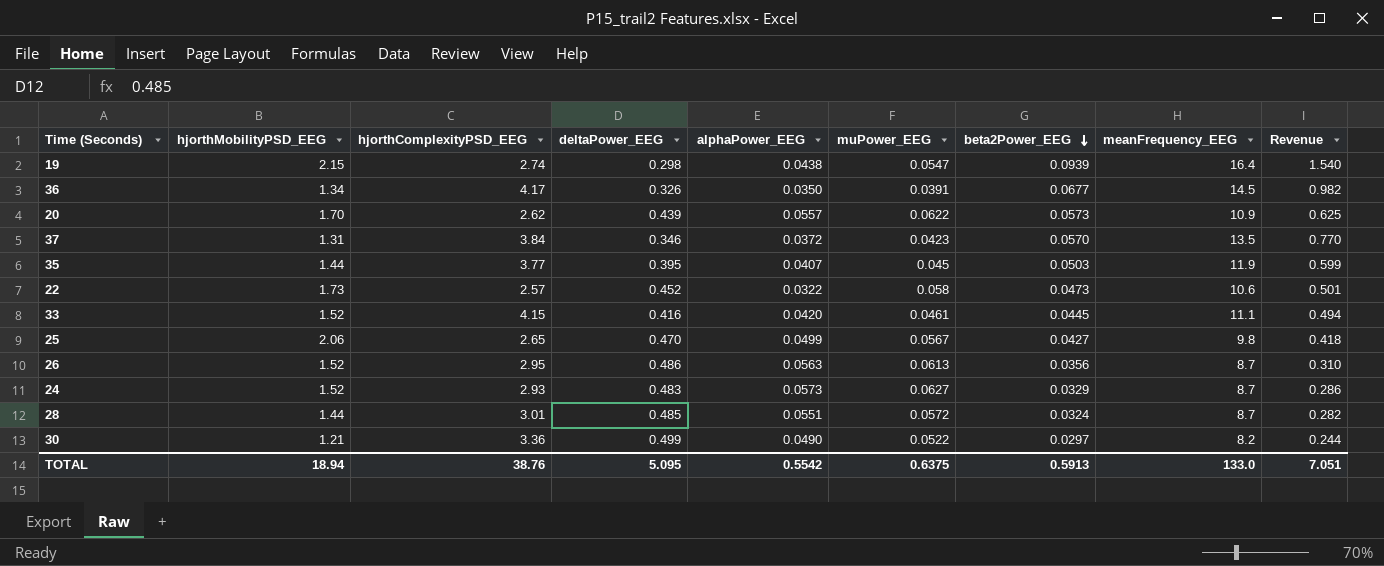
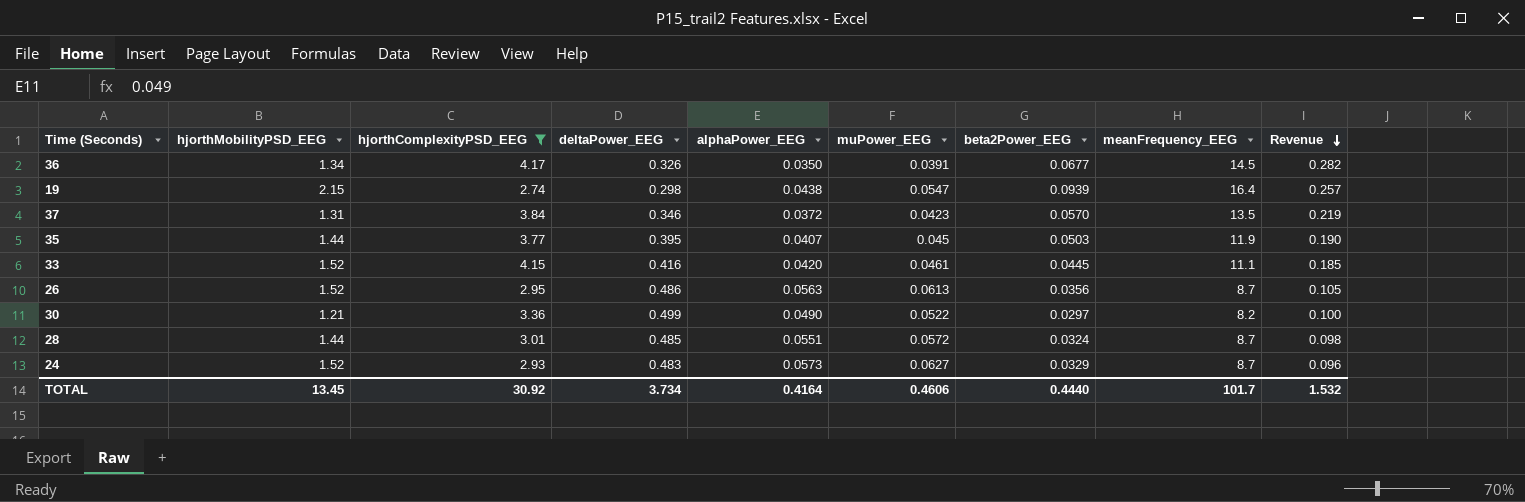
filter: none -> hjorthComplexityPSD_EEG >= 2.74
row order: beta2Power_EEG descending -> Revenue descending
column Revenue | formula: [beta2Power_EEG] * [meanFrequency_EEG] -> [hjorthComplexityPSD_EEG] * [beta2Power_EEG]
TOTAL | hjorthMobilityPSD_EEG: 18.94 -> 13.45
TOTAL | hjorthComplexityPSD_EEG: 38.76 -> 30.92
TOTAL | deltaPower_EEG: 5.095 -> 3.734
TOTAL | alphaPower_EEG: 0.5542 -> 0.4164
TOTAL | muPower_EEG: 0.6375 -> 0.4606
TOTAL | beta2Power_EEG: 0.5913 -> 0.4440
TOTAL | meanFrequency_EEG: 133.0 -> 101.7
TOTAL | Revenue: 7.051 -> 1.532

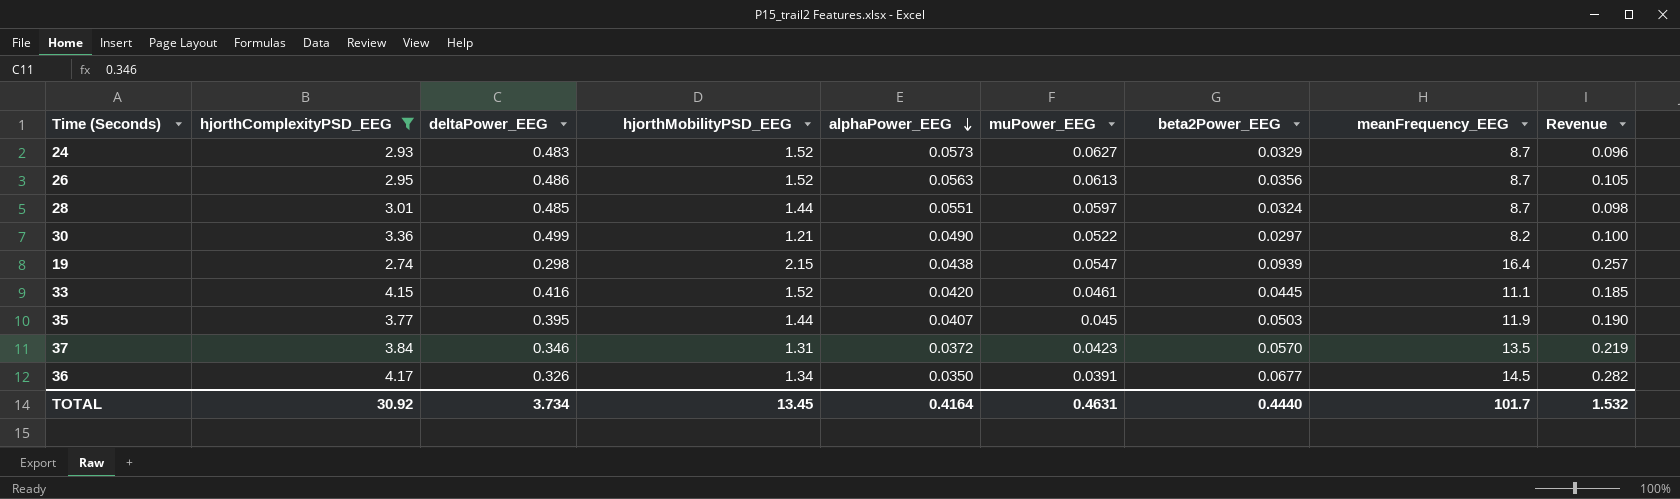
row order: Revenue descending -> alphaPower_EEG descending
column hjorthMobilityPSD_EEG | position: 2 -> 4
28 | muPower_EEG: 0.0572 -> 0.0597
TOTAL | muPower_EEG: 0.4606 -> 0.4631

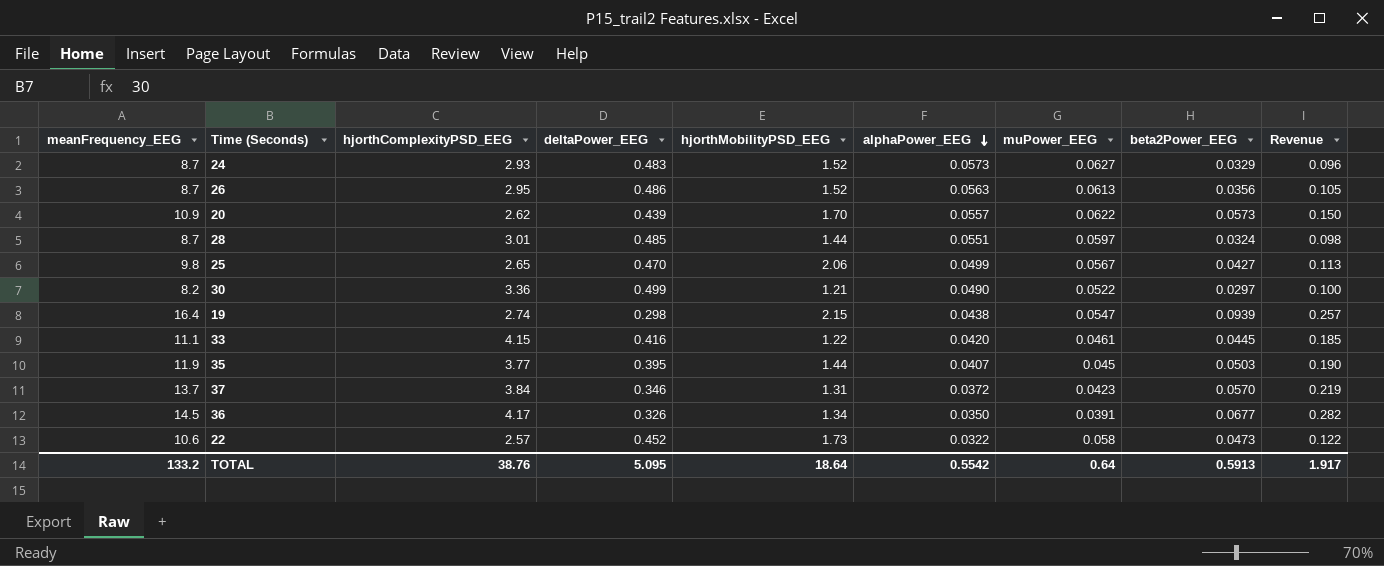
filter: hjorthComplexityPSD_EEG >= 2.74 -> none
column meanFrequency_EEG | position: 8 -> 1
33 | hjorthMobilityPSD_EEG: 1.52 -> 1.22
37 | meanFrequency_EEG: 13.5 -> 13.7
TOTAL | meanFrequency_EEG: 101.7 -> 133.2
TOTAL | hjorthComplexityPSD_EEG: 30.92 -> 38.76
TOTAL | deltaPower_EEG: 3.734 -> 5.095
TOTAL | hjorthMobilityPSD_EEG: 13.45 -> 18.64
TOTAL | alphaPower_EEG: 0.4164 -> 0.5542
TOTAL | muPower_EEG: 0.4631 -> 0.64
TOTAL | beta2Power_EEG: 0.4440 -> 0.5913
TOTAL | Revenue: 1.532 -> 1.917

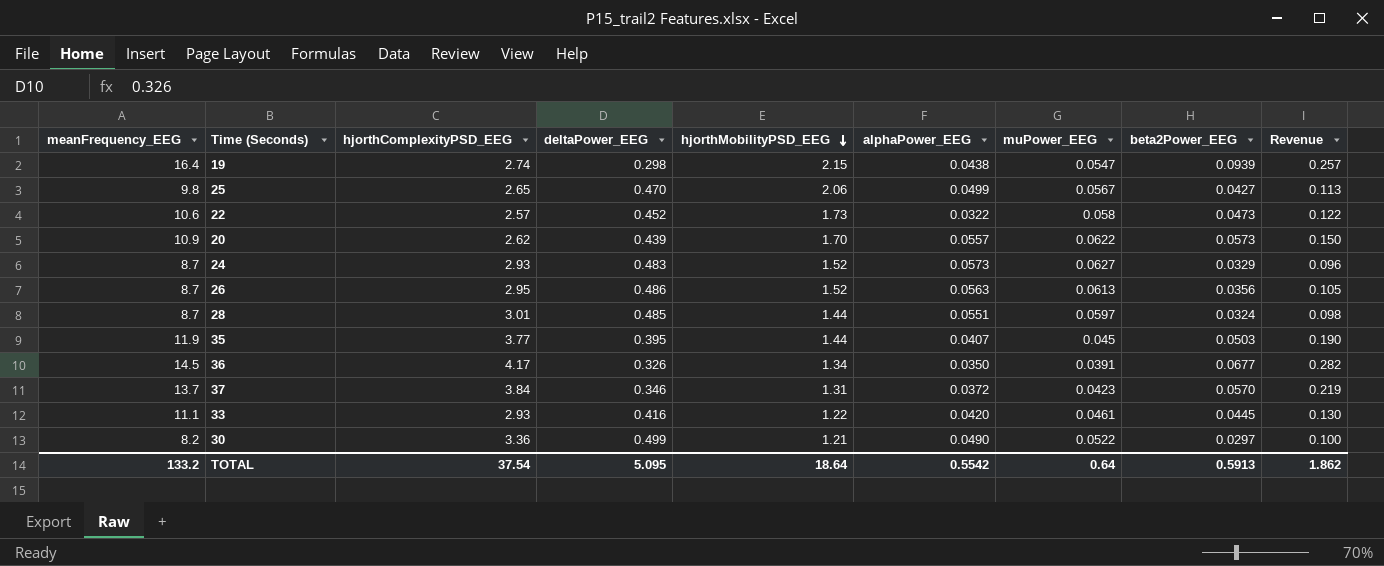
row order: alphaPower_EEG descending -> hjorthMobilityPSD_EEG descending
33 | hjorthComplexityPSD_EEG: 4.15 -> 2.93
33 | Revenue: 0.185 -> 0.130
TOTAL | hjorthComplexityPSD_EEG: 38.76 -> 37.54
TOTAL | Revenue: 1.917 -> 1.862

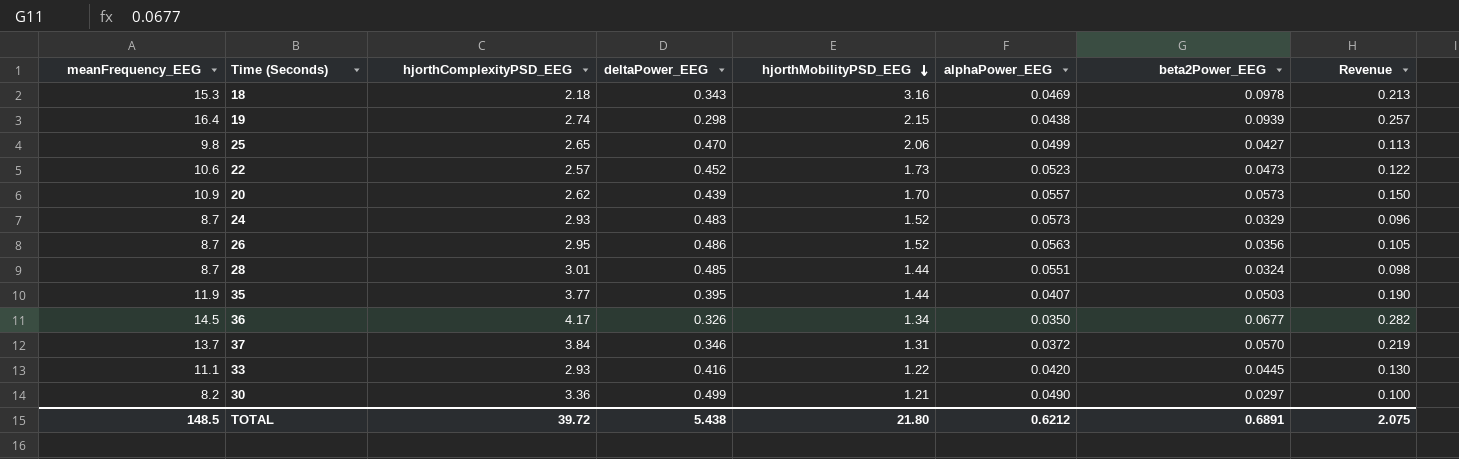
column muPower_EEG | position: 7 -> none
row 18: none -> 15.3 | 2.18 | 0.343 | 3.16 | 0.0469 | 0.0978 | 0.213
22 | alphaPower_EEG: 0.0322 -> 0.0523
TOTAL | meanFrequency_EEG: 133.2 -> 148.5
TOTAL | hjorthComplexityPSD_EEG: 37.54 -> 39.72
TOTAL | deltaPower_EEG: 5.095 -> 5.438
TOTAL | hjorthMobilityPSD_EEG: 18.64 -> 21.80
TOTAL | alphaPower_EEG: 0.5542 -> 0.6212
TOTAL | beta2Power_EEG: 0.5913 -> 0.6891
TOTAL | Revenue: 1.862 -> 2.075

